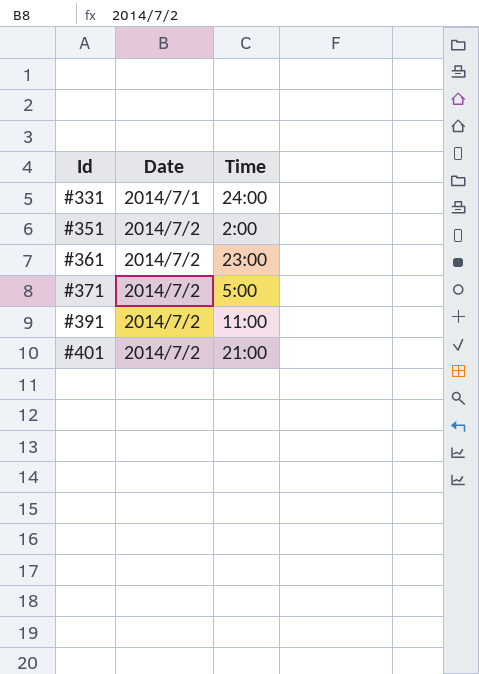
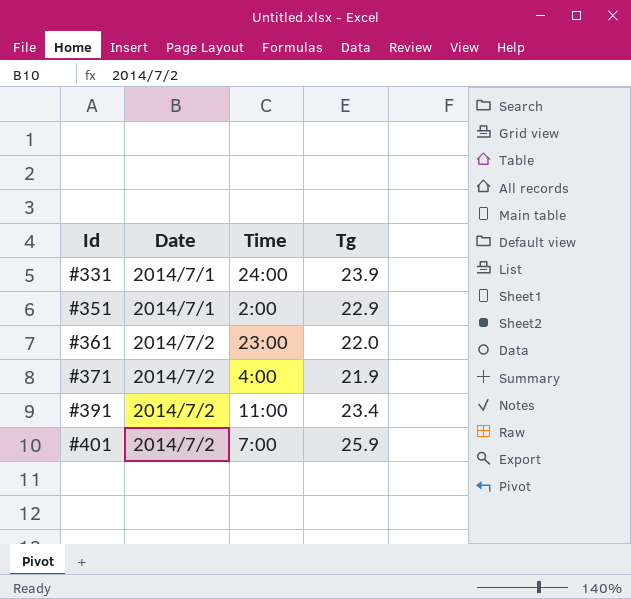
column Tg | position: none -> 4
#351 | Date: 2014/7/2 -> 2014/7/1
#371 | Time: 5:00 -> 4:00
#401 | Time: 21:00 -> 7:00

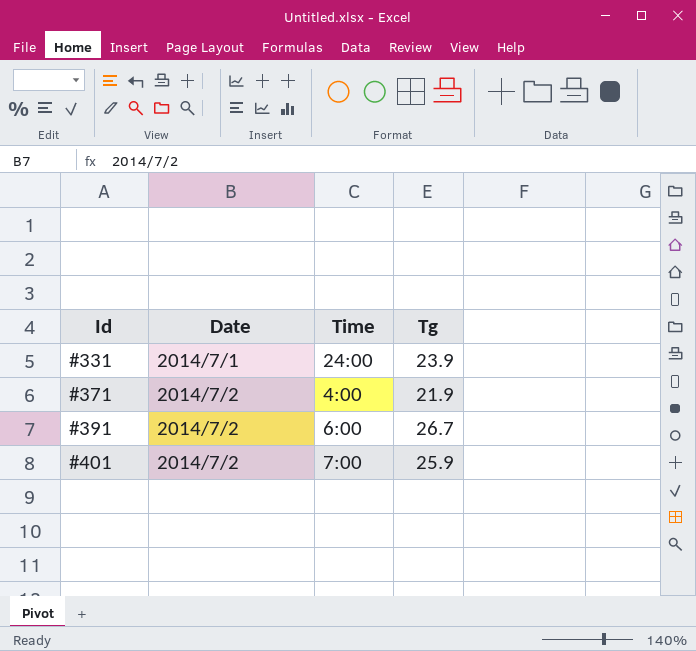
row #351: 2014/7/1 | 2:00 | 22.9 -> none
row #361: 2014/7/2 | 23:00 | 22.0 -> none
#391 | Time: 11:00 -> 6:00
#391 | Tg: 23.4 -> 26.7

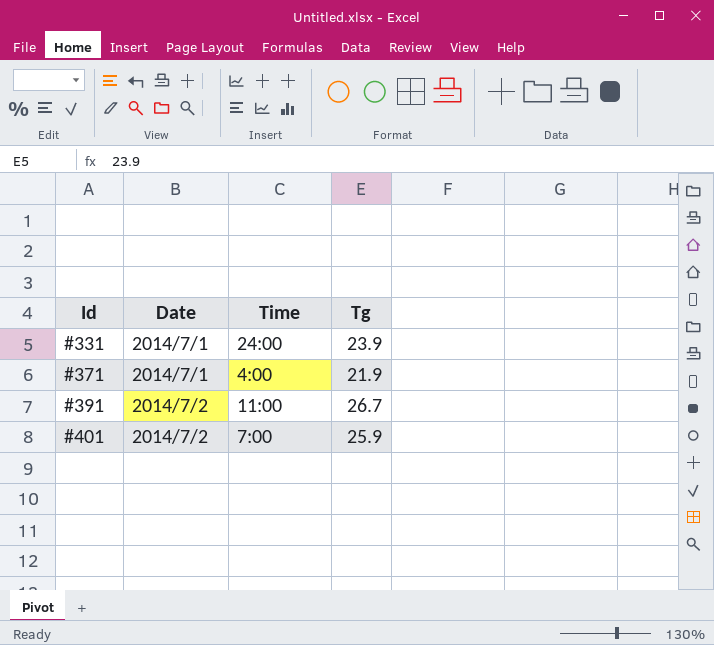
#371 | Date: 2014/7/2 -> 2014/7/1
#391 | Time: 6:00 -> 11:00

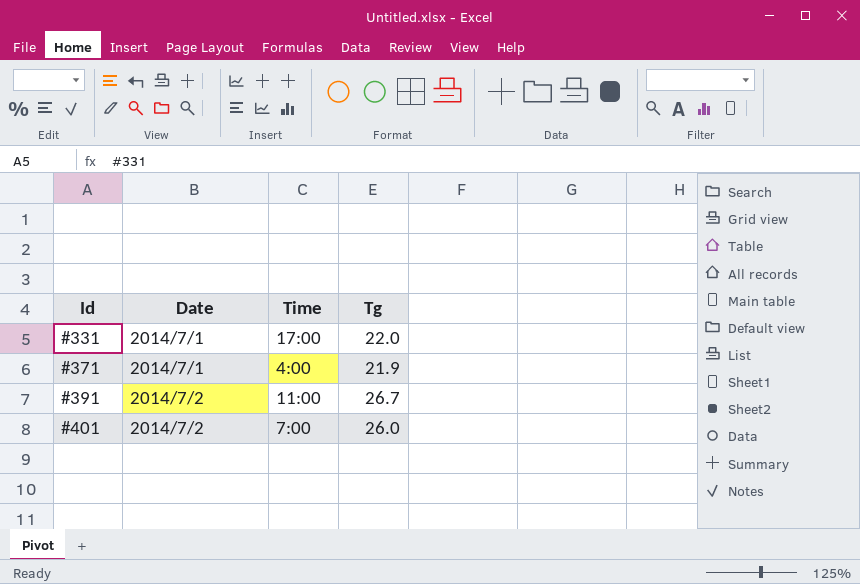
#331 | Time: 24:00 -> 17:00
#331 | Tg: 23.9 -> 22.0
#401 | Tg: 25.9 -> 26.0

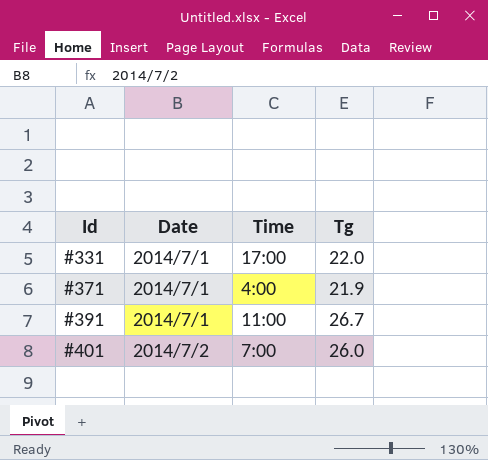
#391 | Date: 2014/7/2 -> 2014/7/1

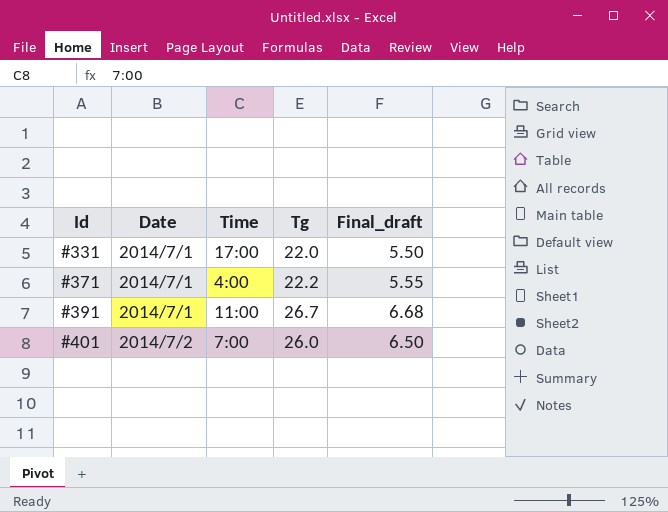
column Final_draft | formula: none -> [Tg] * 0.25
#371 | Tg: 21.9 -> 22.2

